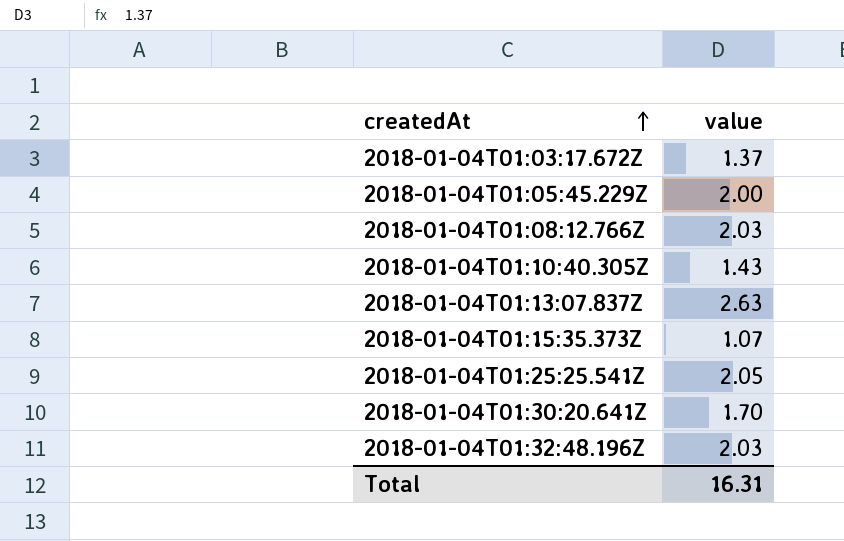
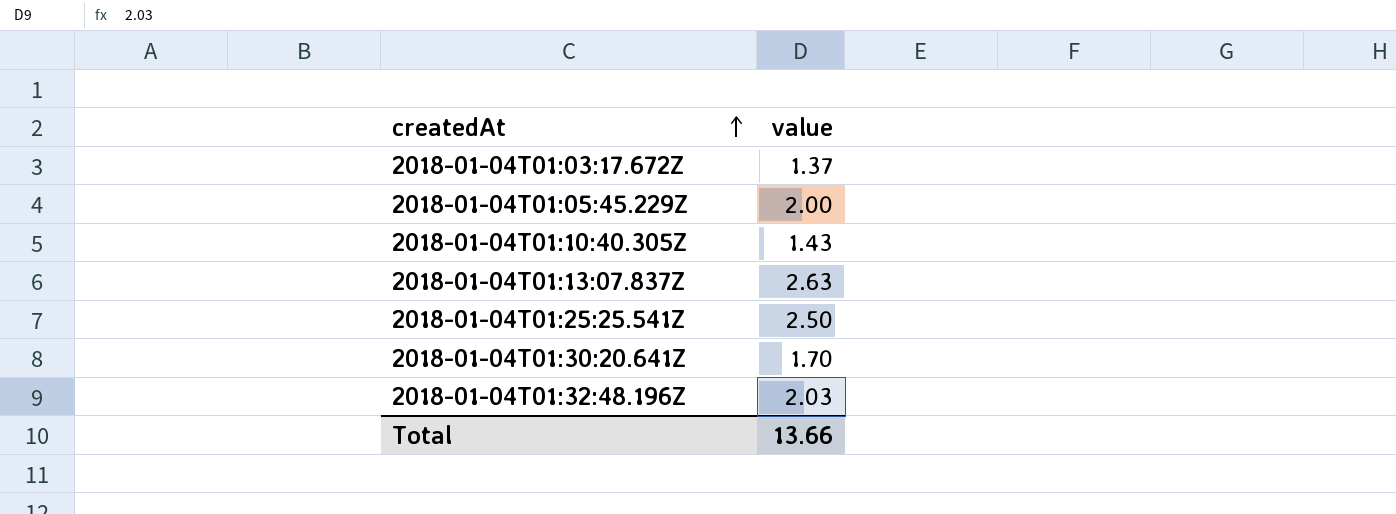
row 2018-01-04T01:08:12.766Z: 2.03 -> none
row 2018-01-04T01:15:35.373Z: 1.07 -> none
2018-01-04T01:25:25.541Z | value: 2.05 -> 2.50
Total | value: 16.31 -> 13.66

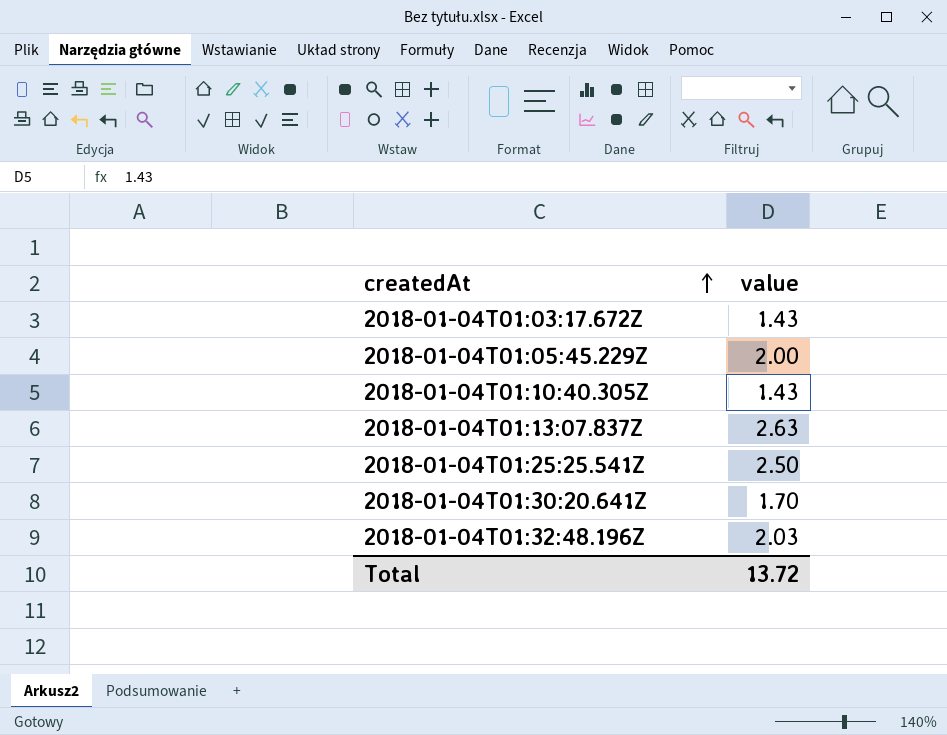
2018-01-04T01:03:17.672Z | value: 1.37 -> 1.43
Total | value: 13.66 -> 13.72

